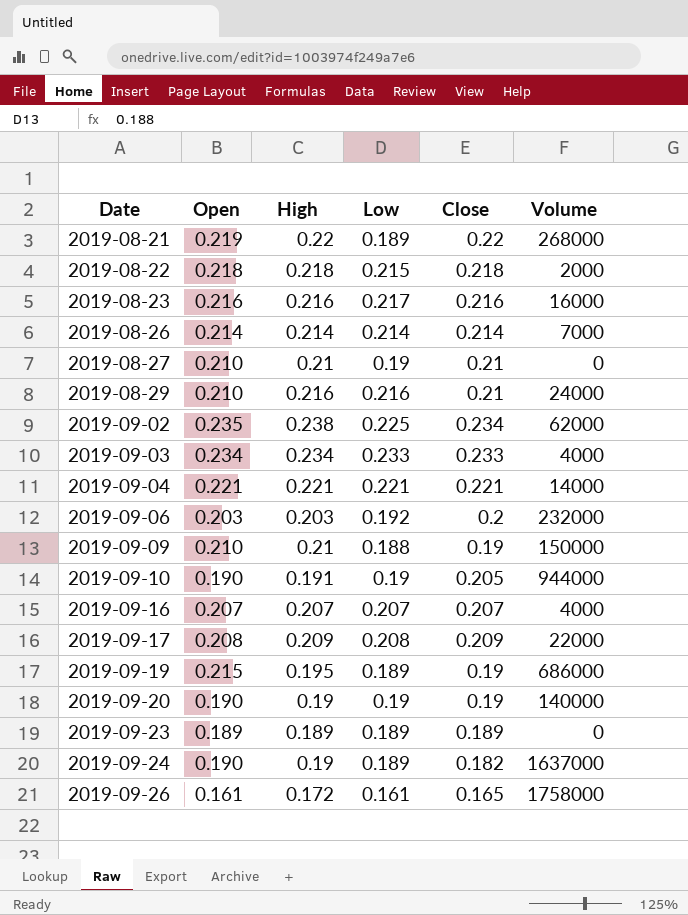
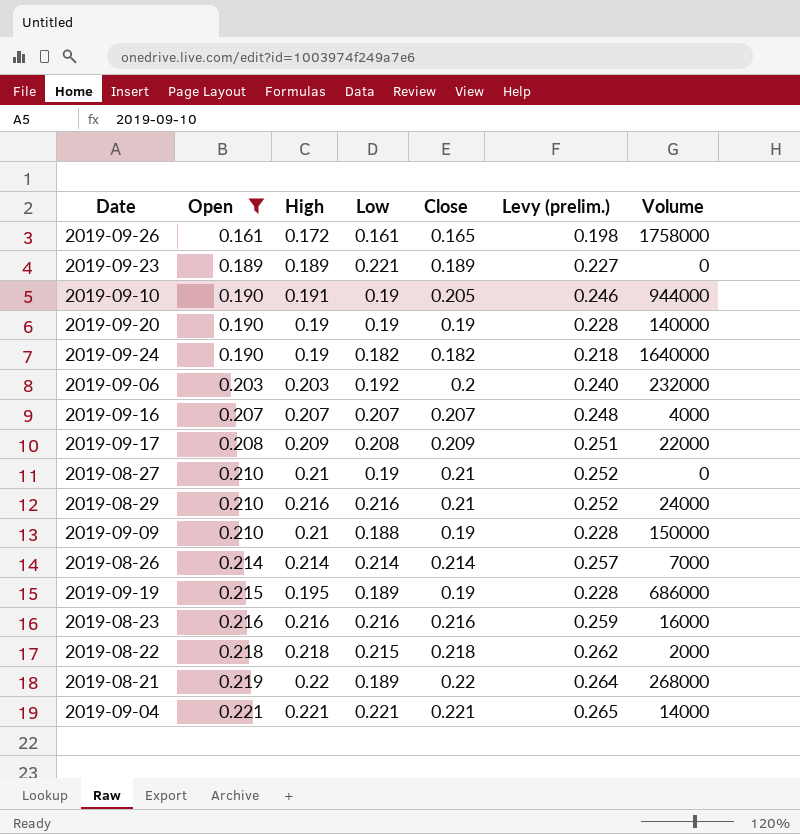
filter: none -> Open <= 0.221
row order: Date ascending -> Open ascending
column Levy (prelim.) | formula: none -> [Close] * 1.2
2019-09-23 | Low: 0.189 -> 0.221
2019-09-24 | Low: 0.189 -> 0.182
2019-09-24 | Volume: 1637000 -> 1640000
2019-08-23 | Low: 0.217 -> 0.216

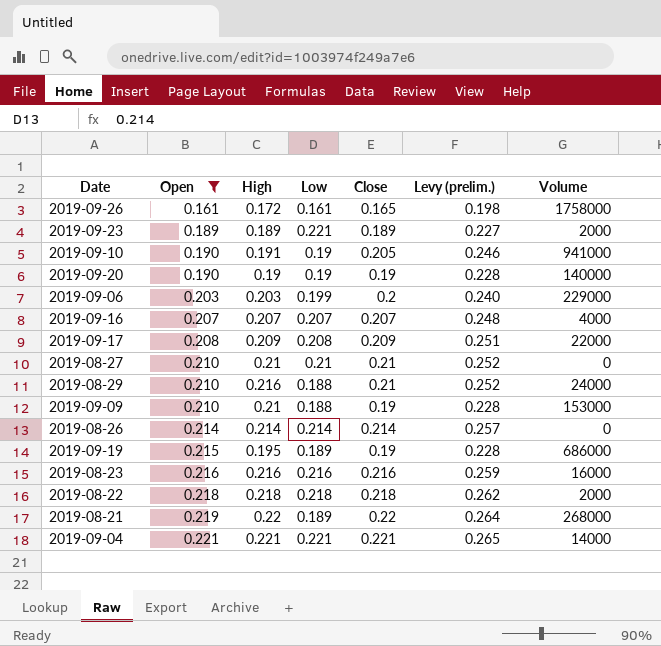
row 2019-09-24: 0.190 | 0.19 | 0.182 | 0.182 | 0.218 | 1640000 -> none
2019-09-23 | Volume: 0 -> 2000
2019-09-10 | Volume: 944000 -> 941000
2019-09-06 | Low: 0.192 -> 0.199
2019-09-06 | Volume: 232000 -> 229000
2019-08-27 | Low: 0.19 -> 0.21
2019-08-29 | Low: 0.216 -> 0.188
2019-09-09 | Volume: 150000 -> 153000
2019-08-26 | Volume: 7000 -> 0
2019-08-22 | Low: 0.215 -> 0.218

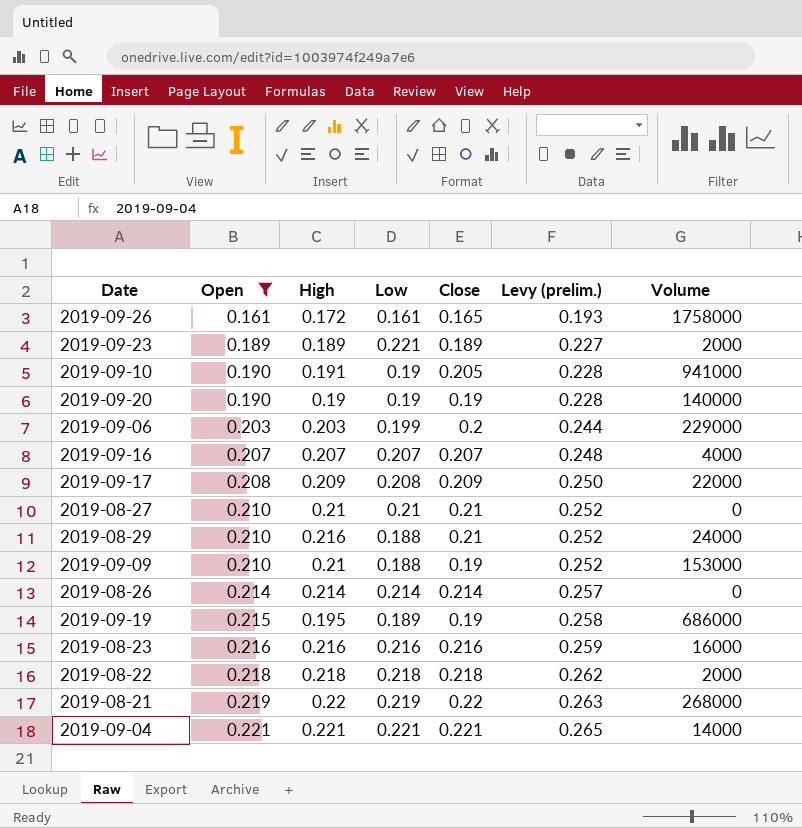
column Levy (prelim.) | formula: [Close] * 1.2 -> [Open] * 1.2
2019-08-21 | Low: 0.189 -> 0.219

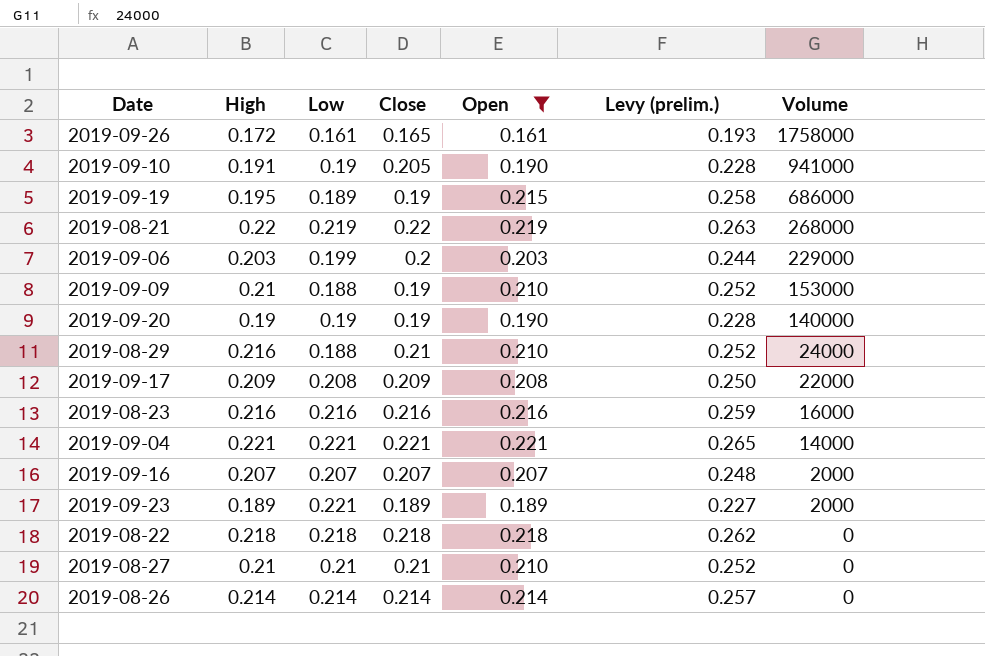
row order: Open ascending -> Volume descending
column Open | position: 2 -> 5
2019-09-16 | Volume: 4000 -> 2000
2019-08-22 | Volume: 2000 -> 0

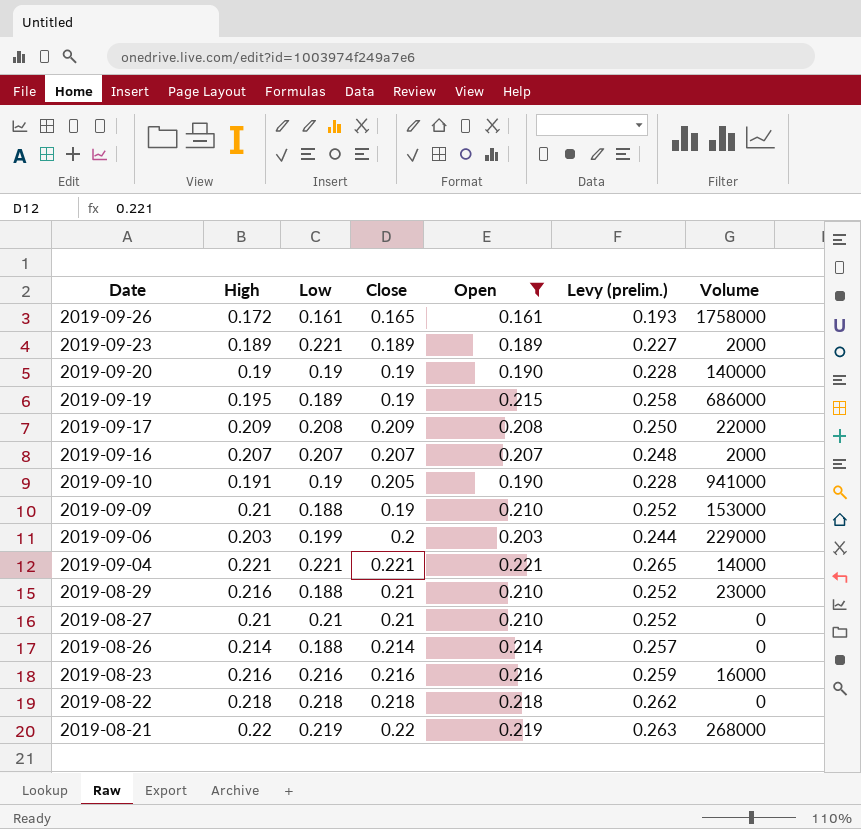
row order: Volume descending -> Date descending
2019-08-29 | Volume: 24000 -> 23000
2019-08-26 | Low: 0.214 -> 0.188

